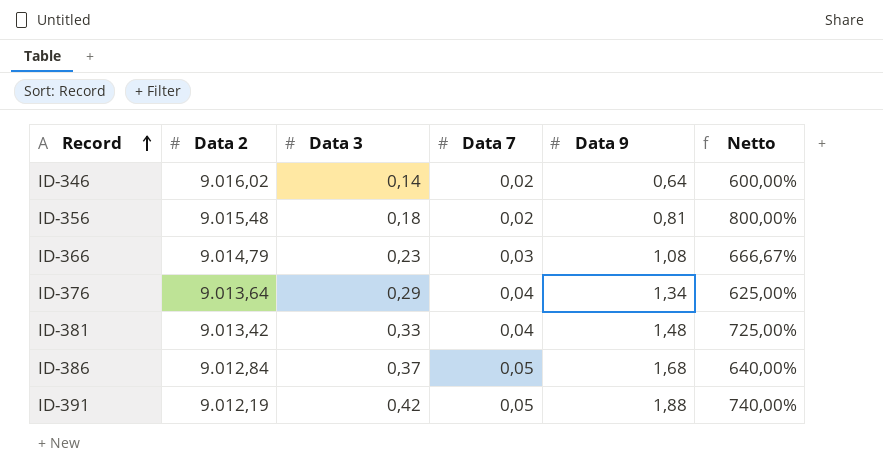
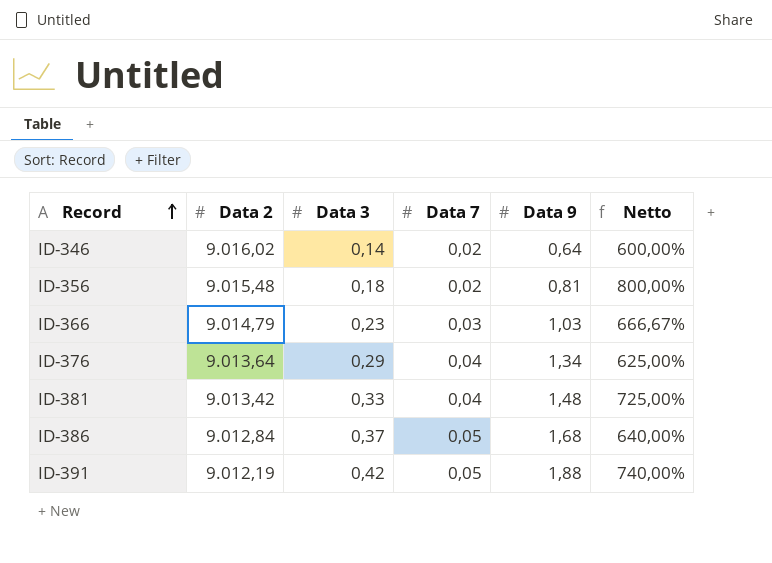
ID-366 | Data 9: 1,08 -> 1,03

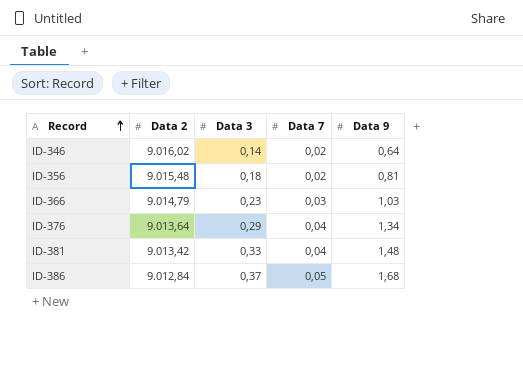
column Netto | formula: ([Data 3] - [Data 7]) / [Data 7] -> none
row ID-391: 9.012,19 | 0,42 | 0,05 | 1,88 | 740,00% -> none

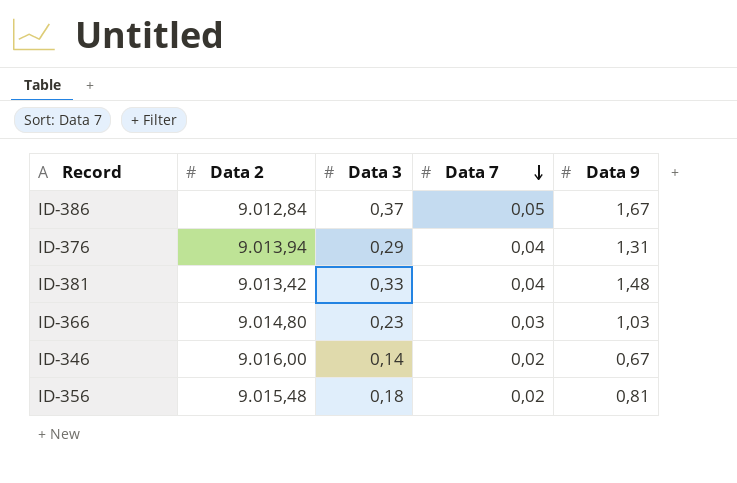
row order: Record ascending -> Data 7 descending
ID-386 | Data 9: 1,68 -> 1,67
ID-376 | Data 2: 9.013,64 -> 9.013,94
ID-376 | Data 9: 1,34 -> 1,31
ID-366 | Data 2: 9.014,79 -> 9.014,80
ID-346 | Data 2: 9.016,02 -> 9.016,00
ID-346 | Data 9: 0,64 -> 0,67

